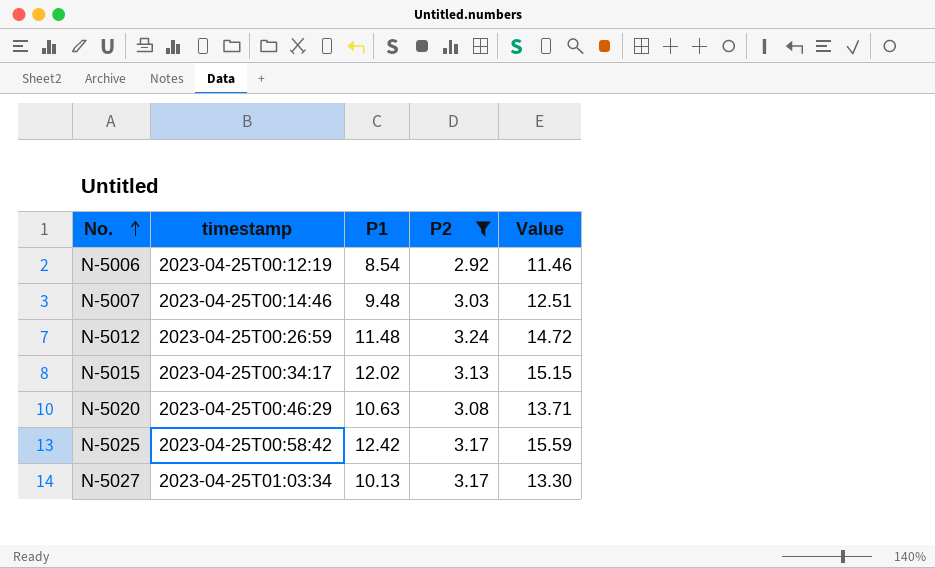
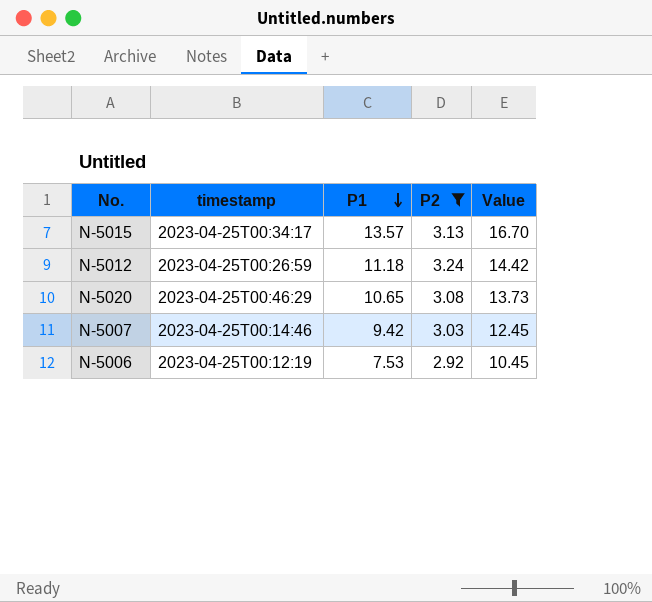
row order: No. ascending -> P1 descending
row N-5025: 2023-04-25T00:58:42 | 12.42 | 3.17 | 15.59 -> none
row N-5027: 2023-04-25T01:03:34 | 10.13 | 3.17 | 13.30 -> none
N-5015 | P1: 12.02 -> 13.57
N-5015 | Value: 15.15 -> 16.70
N-5012 | P1: 11.48 -> 11.18
N-5012 | Value: 14.72 -> 14.42
N-5020 | P1: 10.63 -> 10.65
N-5020 | Value: 13.71 -> 13.73
N-5007 | P1: 9.48 -> 9.42
N-5007 | Value: 12.51 -> 12.45
N-5006 | P1: 8.54 -> 7.53
N-5006 | Value: 11.46 -> 10.45

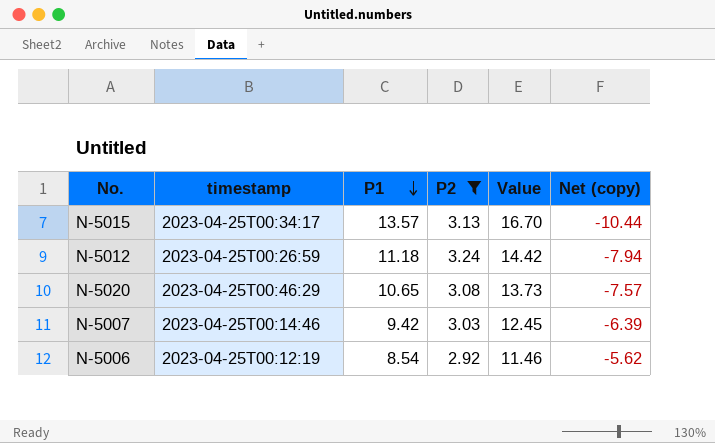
column Net (copy) | formula: none -> [P2] - [P1]
N-5006 | P1: 7.53 -> 8.54
N-5006 | Value: 10.45 -> 11.46

